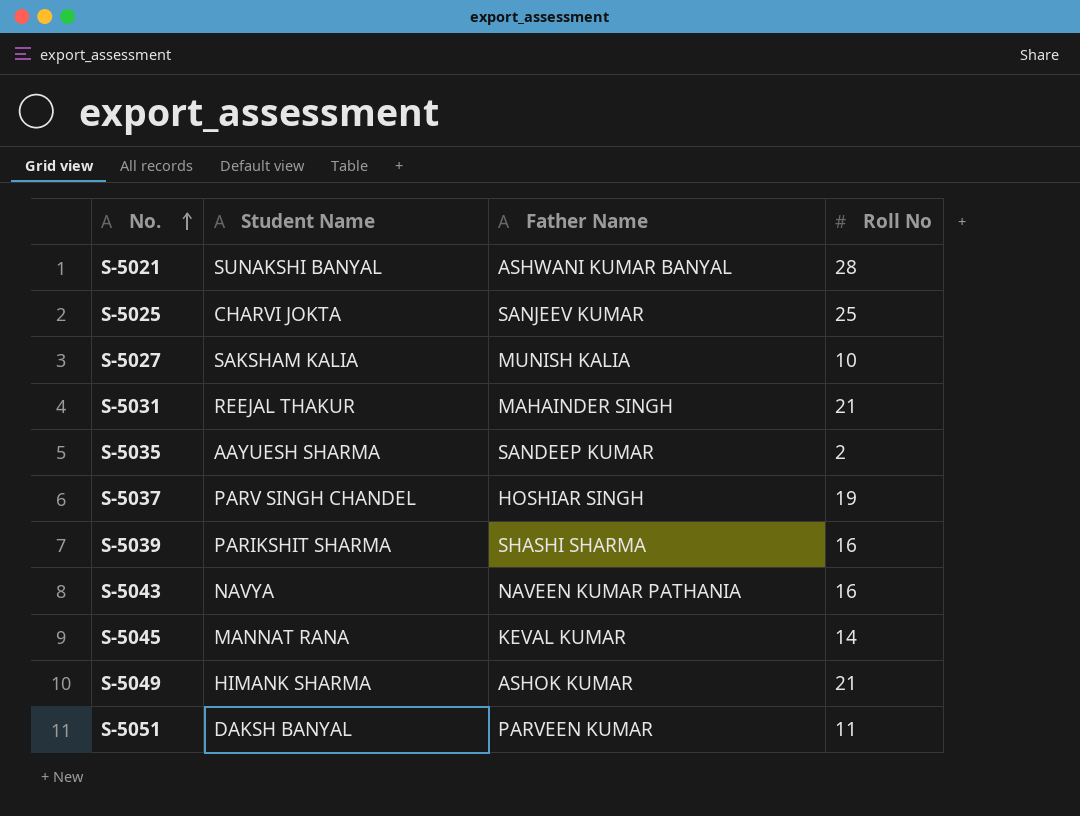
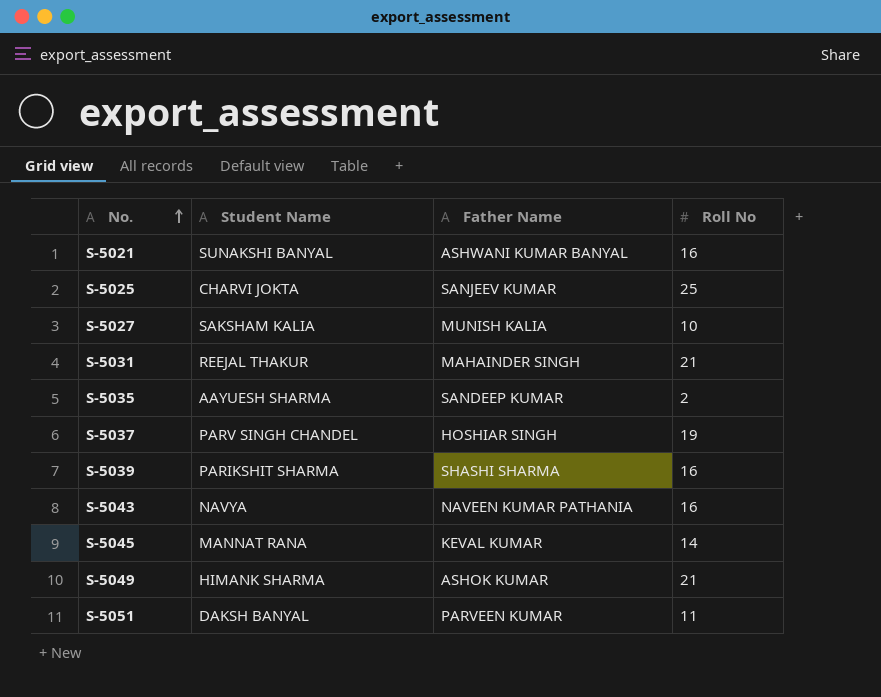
S-5021 | Roll No: 28 -> 16

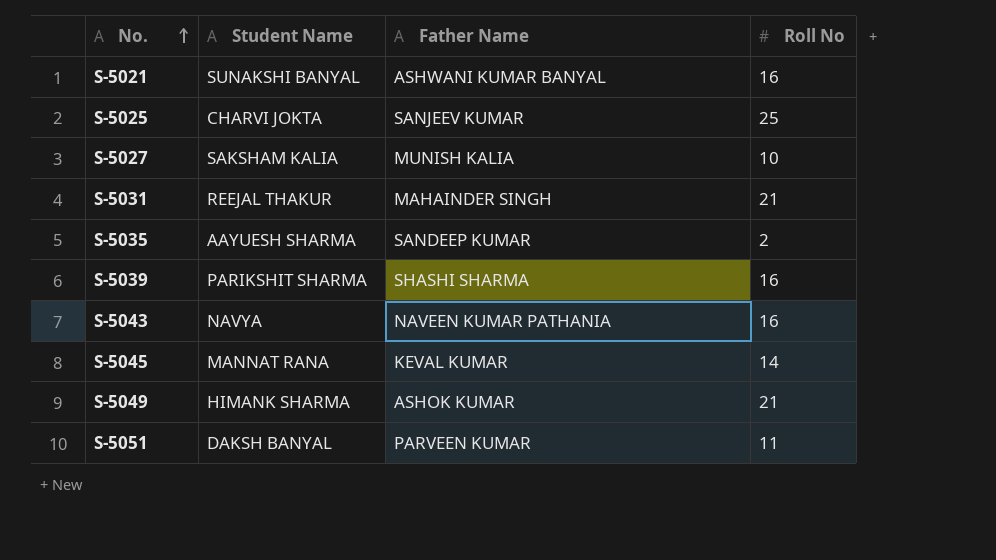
row S-5037: PARV SINGH CHANDEL | HOSHIAR SINGH | 19 -> none

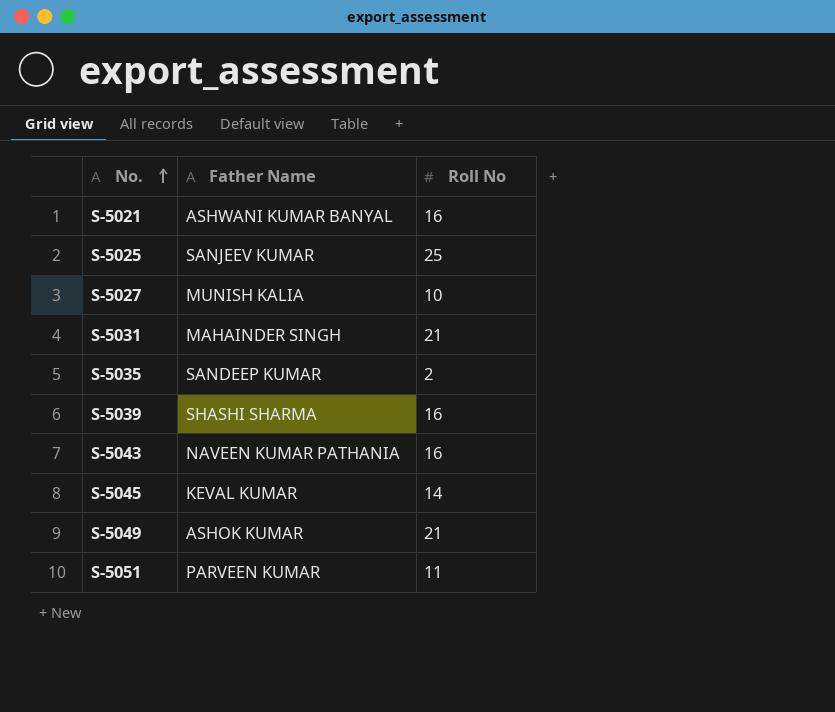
column Student Name | position: 2 -> none

